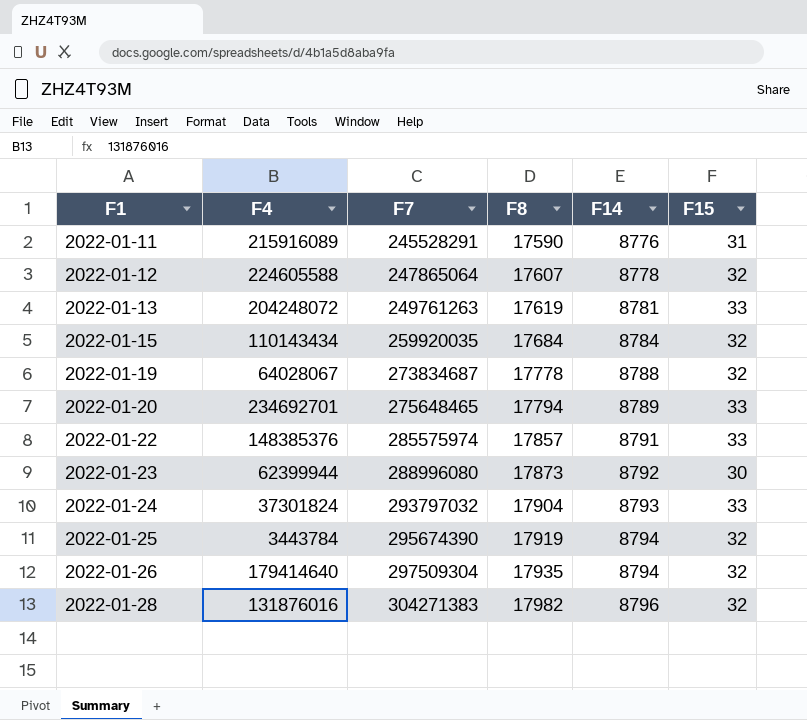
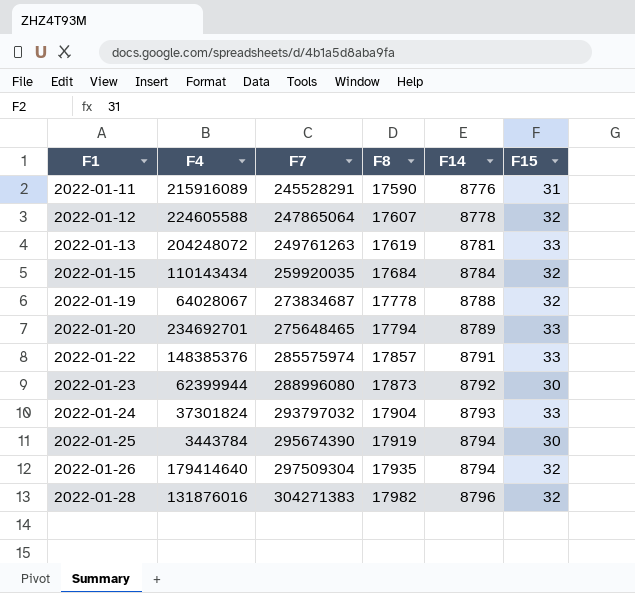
2022-01-25 | F15: 32 -> 30

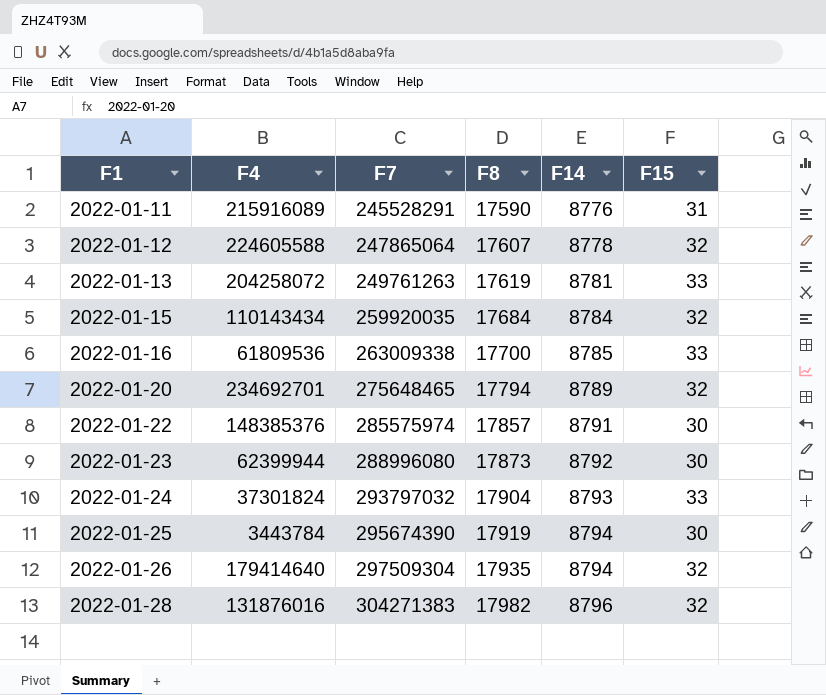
row 2022-01-19: 64028067 | 273834687 | 17778 | 8788 | 32 -> none
2022-01-13 | F4: 204248072 -> 204258072
row 2022-01-16: none -> 61809536 | 263009338 | 17700 | 8785 | 33
2022-01-20 | F15: 33 -> 32
2022-01-22 | F15: 33 -> 30

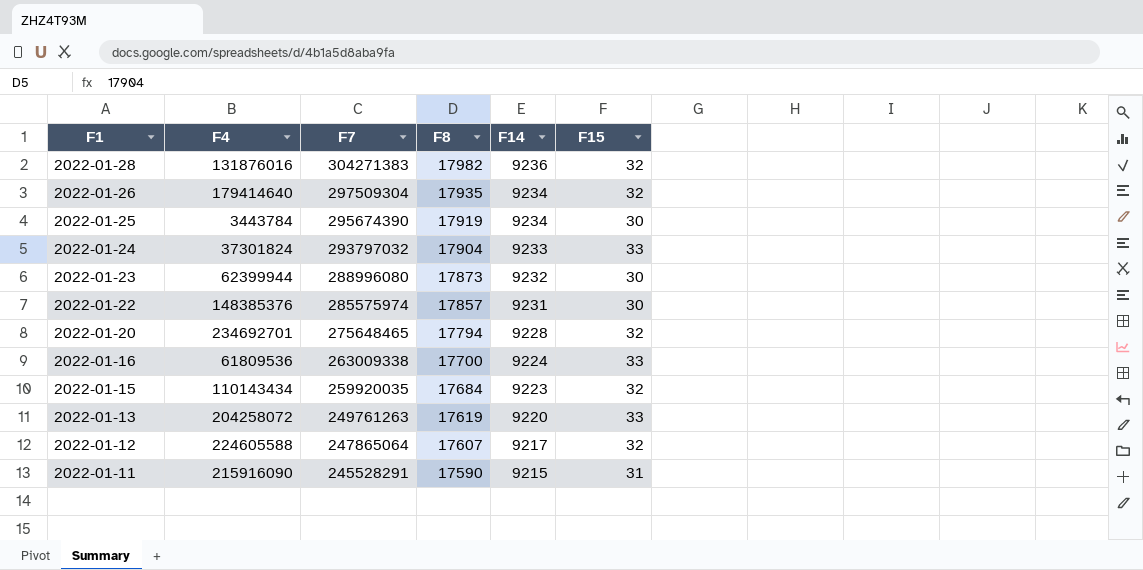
row order: F1 ascending -> F1 descending
2022-01-28 | F14: 8796 -> 9236
2022-01-26 | F14: 8794 -> 9234
2022-01-25 | F14: 8794 -> 9234
2022-01-24 | F14: 8793 -> 9233
2022-01-23 | F14: 8792 -> 9232
2022-01-22 | F14: 8791 -> 9231
2022-01-20 | F14: 8789 -> 9228
2022-01-16 | F14: 8785 -> 9224
2022-01-15 | F14: 8784 -> 9223
2022-01-13 | F14: 8781 -> 9220
2022-01-12 | F14: 8778 -> 9217
2022-01-11 | F4: 215916089 -> 215916090
2022-01-11 | F14: 8776 -> 9215

